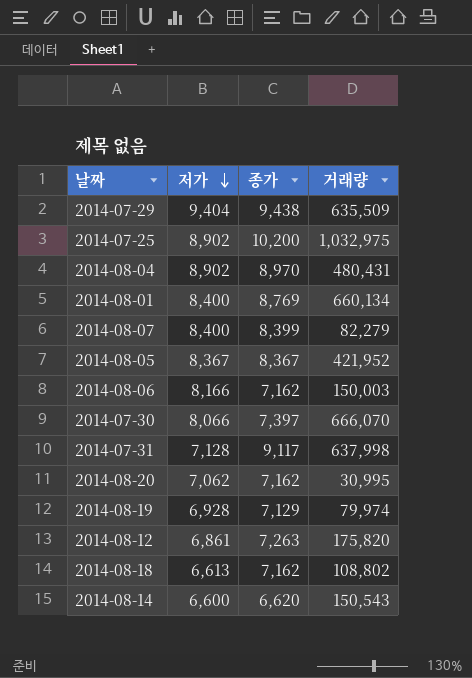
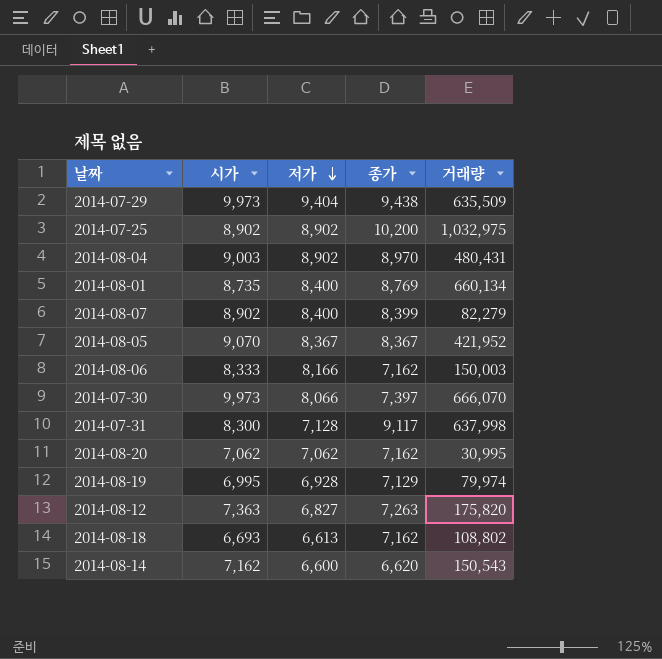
column 시가 | position: none -> 2
2014-08-12 | 저가: 6,861 -> 6,827

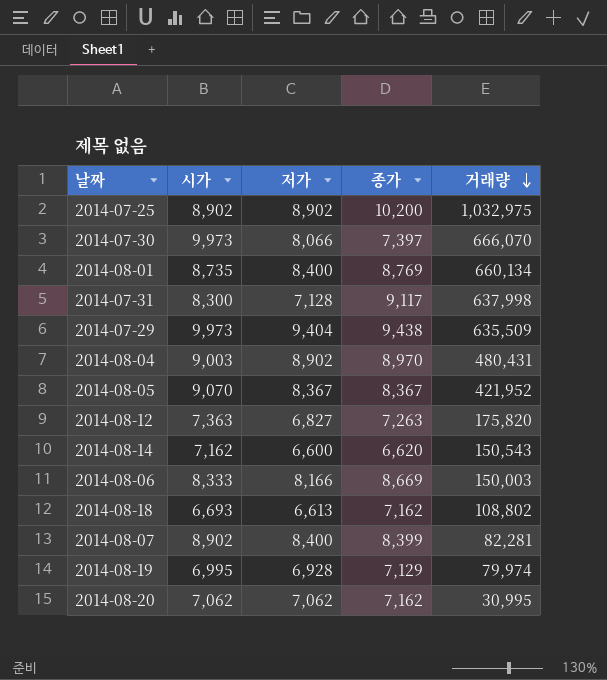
row order: 저가 descending -> 거래량 descending
2014-08-06 | 종가: 7,162 -> 8,669
2014-08-07 | 거래량: 82,279 -> 82,281

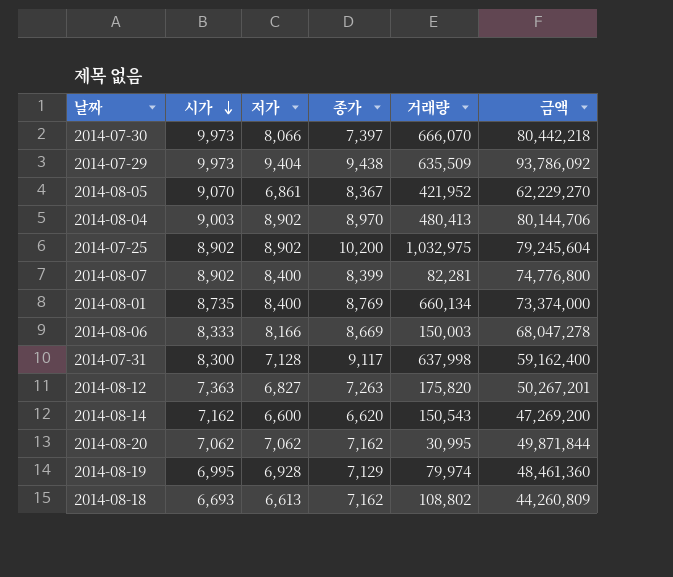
row order: 거래량 descending -> 시가 descending
column 금액 | formula: none -> [시가] * [저가]
2014-08-05 | 저가: 8,367 -> 6,861
2014-08-04 | 거래량: 480,431 -> 480,413

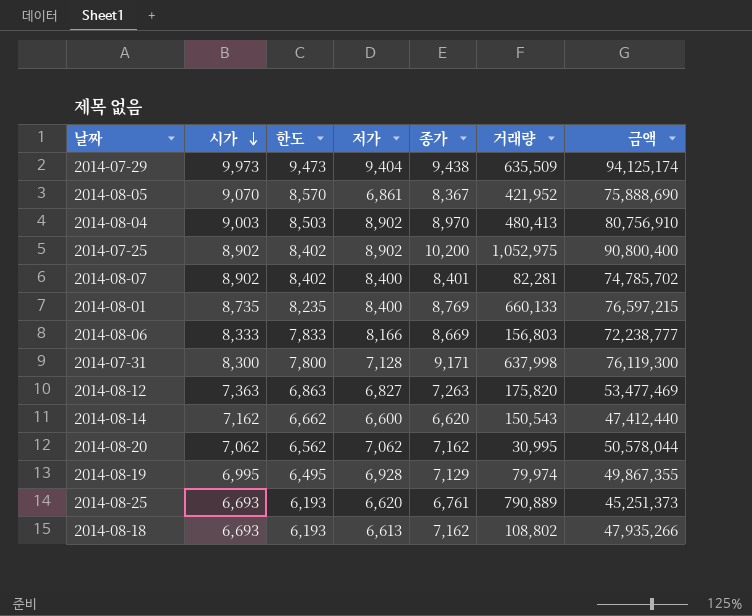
column 한도 | formula: none -> [시가] - 500
column 금액 | formula: [시가] * [저가] -> [시가] * [종가]
row 2014-07-30: 9,973 | 8,066 | 7,397 | 666,070 | 80,442,218 -> none
2014-07-25 | 거래량: 1,032,975 -> 1,052,975
2014-08-07 | 종가: 8,399 -> 8,401
2014-08-01 | 거래량: 660,134 -> 660,133
2014-08-06 | 거래량: 150,003 -> 156,803
2014-07-31 | 종가: 9,117 -> 9,171
row 2014-08-25: none -> 6,693 | 6,193 | 6,620 | 6,761 | 790,889 | 45,251,373

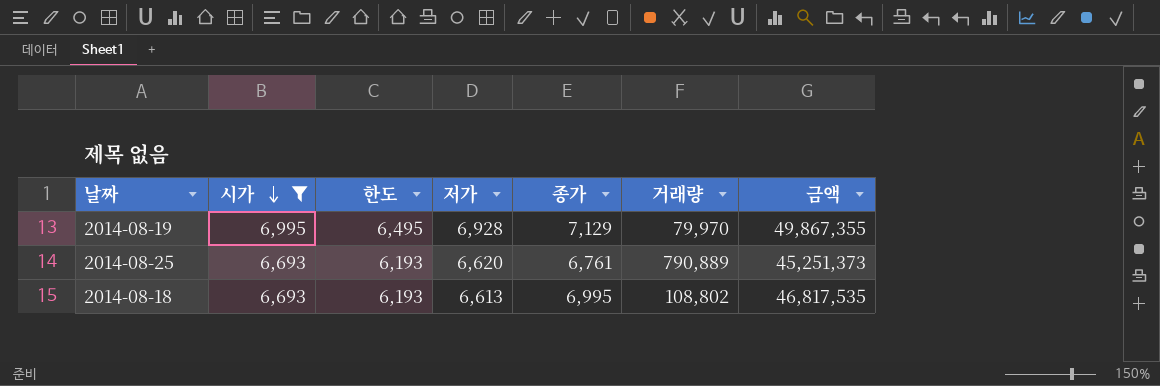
filter: none -> 시가 <= 6,995
2014-08-19 | 거래량: 79,974 -> 79,970
2014-08-18 | 종가: 7,162 -> 6,995
2014-08-18 | 금액: 47,935,266 -> 46,817,535

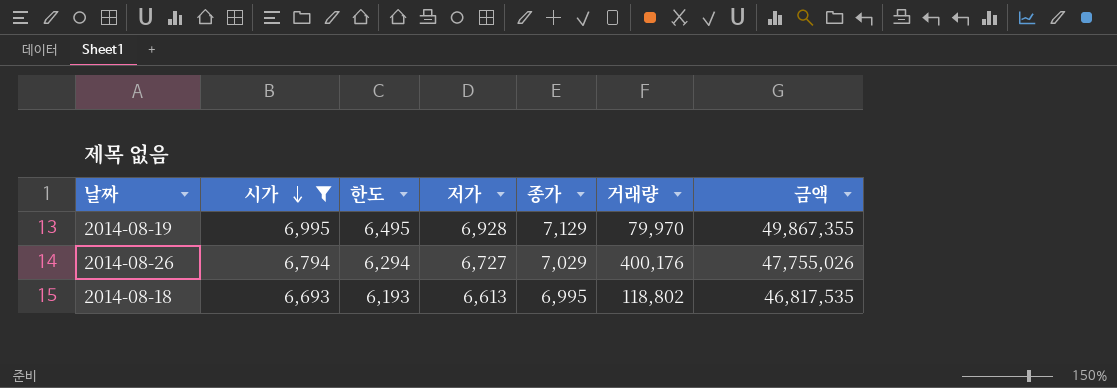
row 2014-08-25: 6,693 | 6,193 | 6,620 | 6,761 | 790,889 | 45,251,373 -> none
row 2014-08-26: none -> 6,794 | 6,294 | 6,727 | 7,029 | 400,176 | 47,755,026
2014-08-18 | 거래량: 108,802 -> 118,802

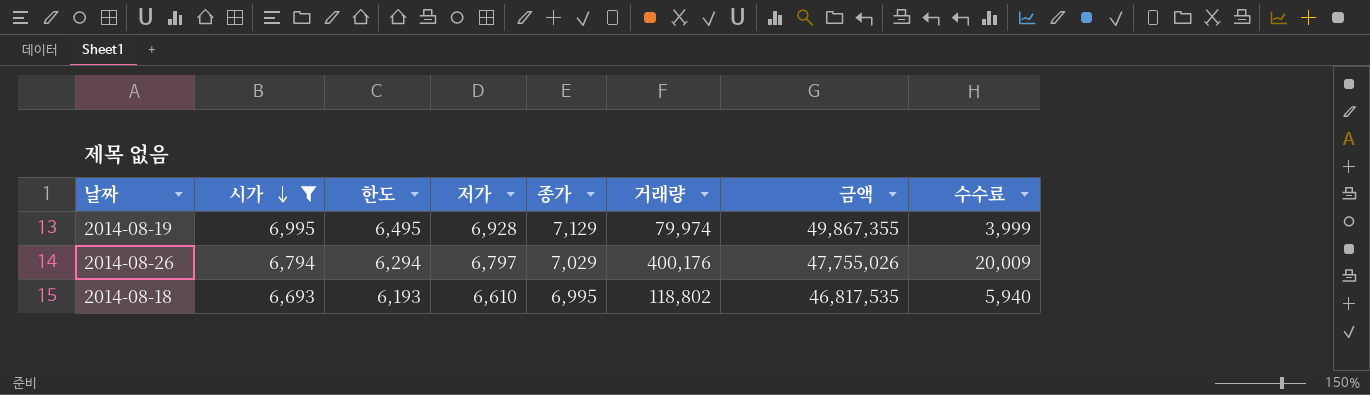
column 수수료 | formula: none -> [거래량] * 0.05
2014-08-19 | 거래량: 79,970 -> 79,974
2014-08-26 | 저가: 6,727 -> 6,797
2014-08-18 | 저가: 6,613 -> 6,610

